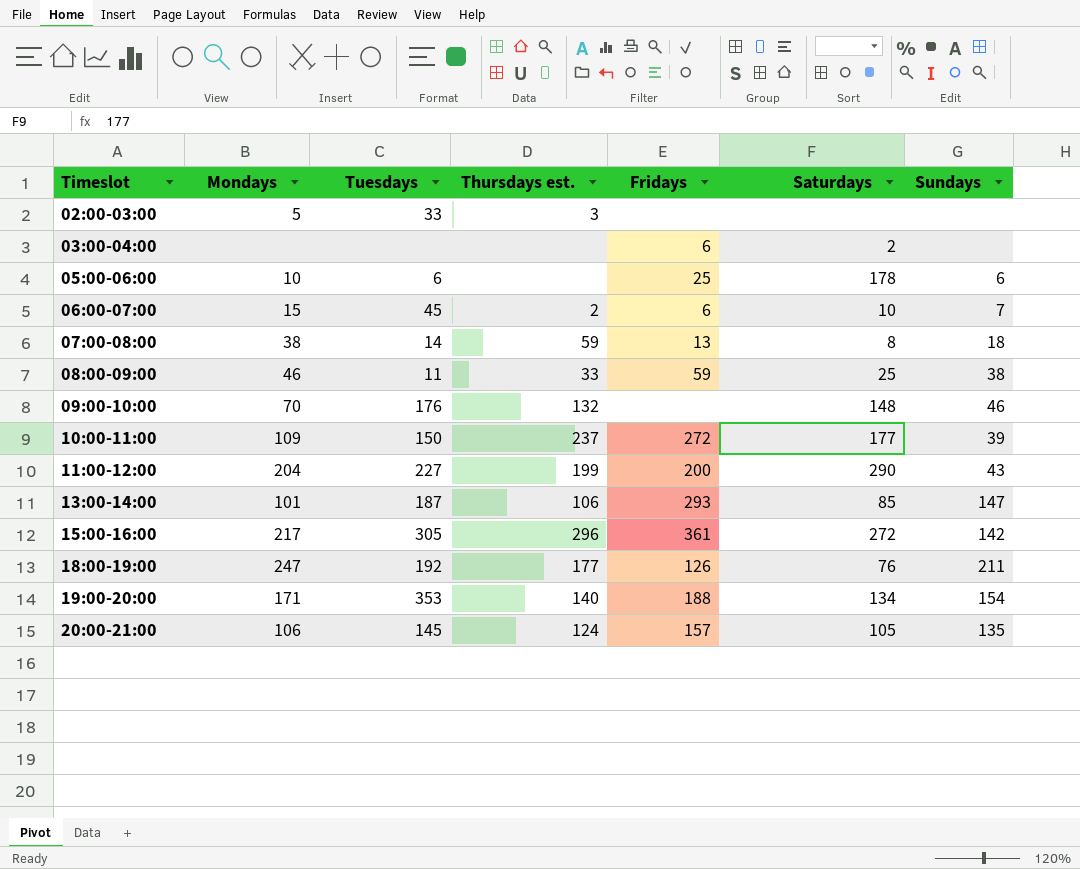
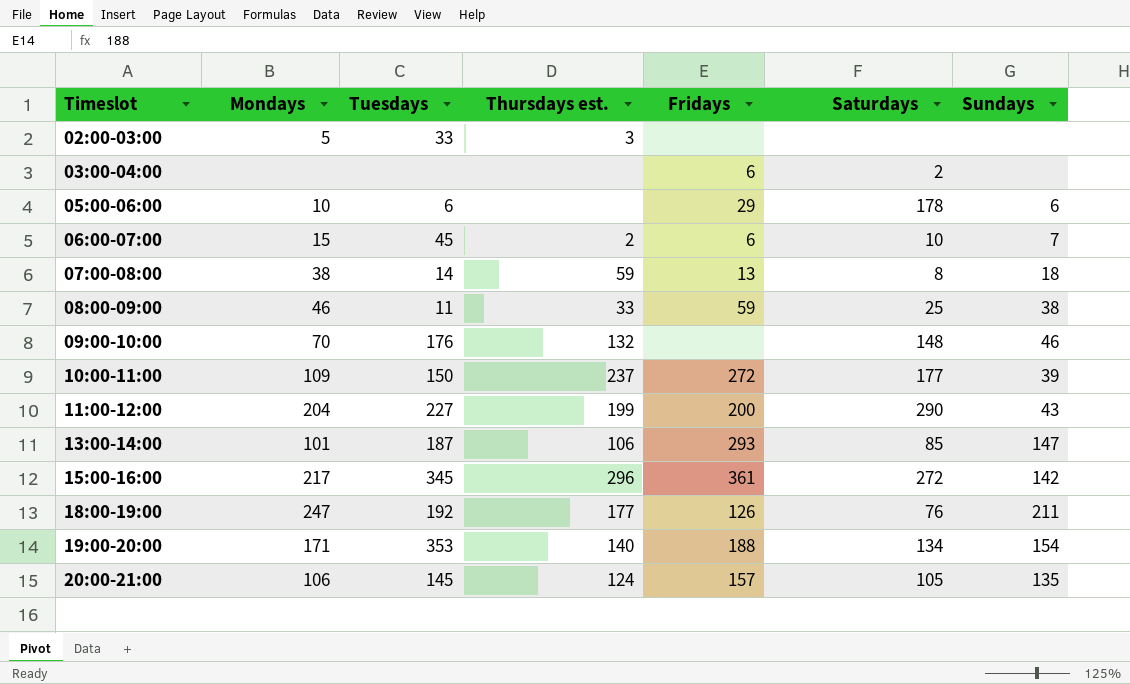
05:00-06:00 | Fridays: 25 -> 29
15:00-16:00 | Tuesdays: 305 -> 345

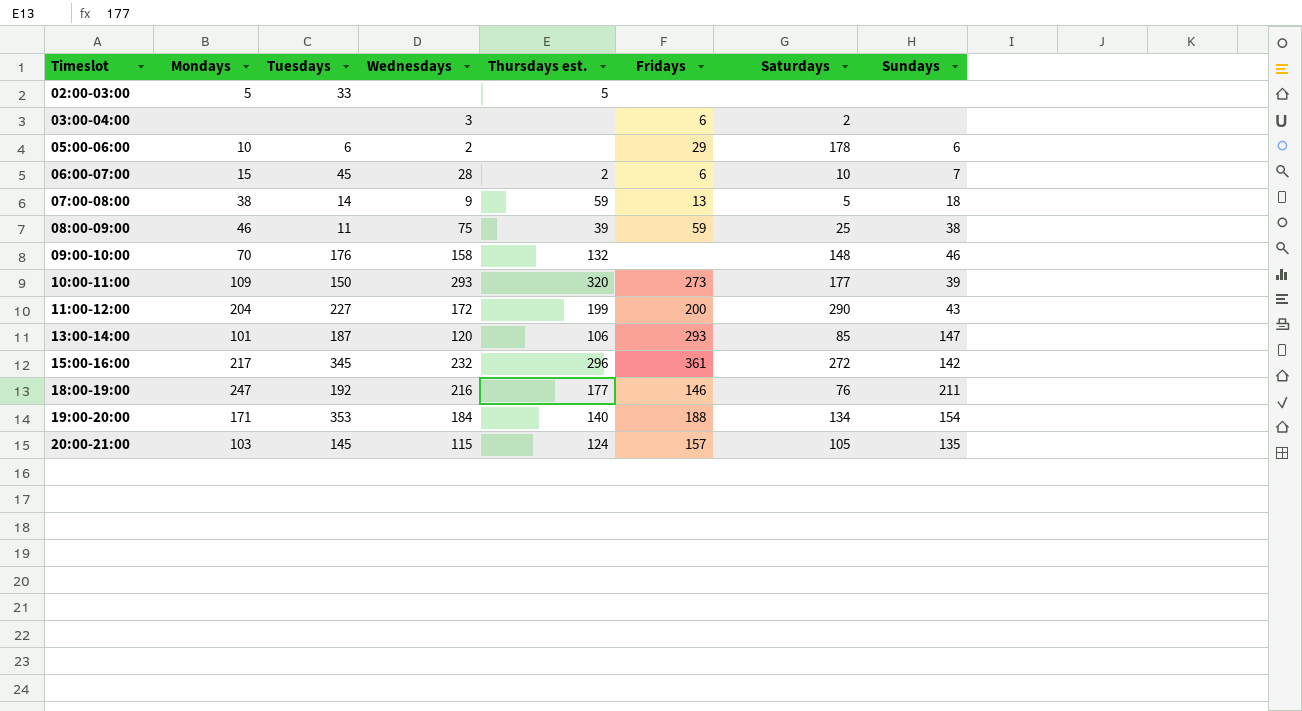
column Wednesdays | position: none -> 4
02:00-03:00 | Thursdays est.: 3 -> 5
07:00-08:00 | Saturdays: 8 -> 5
08:00-09:00 | Thursdays est.: 33 -> 39
10:00-11:00 | Thursdays est.: 237 -> 320
10:00-11:00 | Fridays: 272 -> 273
18:00-19:00 | Fridays: 126 -> 146
20:00-21:00 | Mondays: 106 -> 103

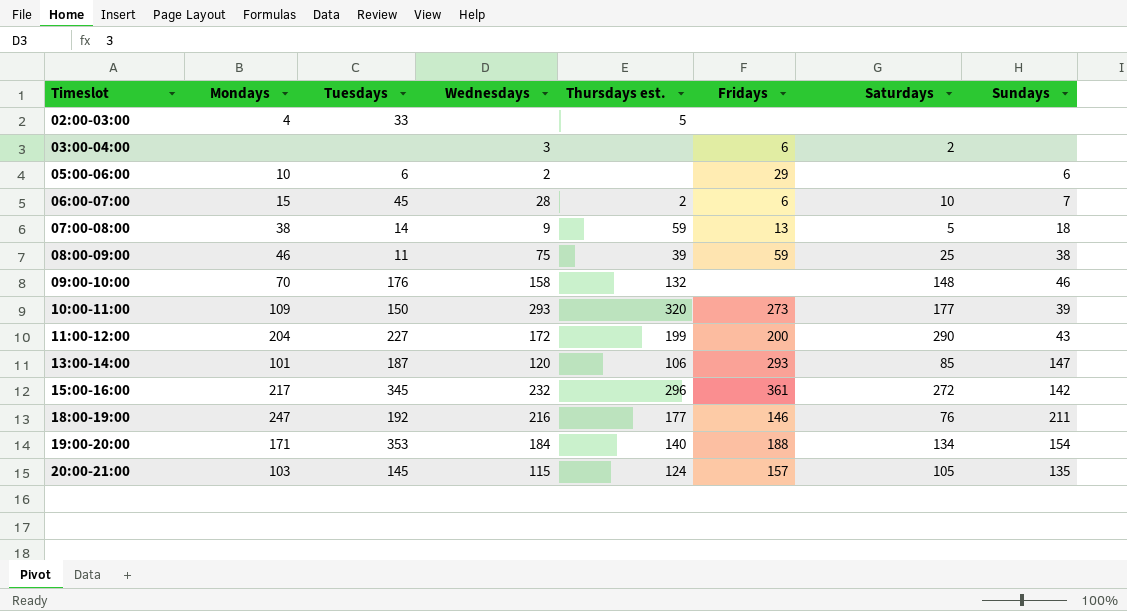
02:00-03:00 | Mondays: 5 -> 4
05:00-06:00 | Saturdays: 178 -> none

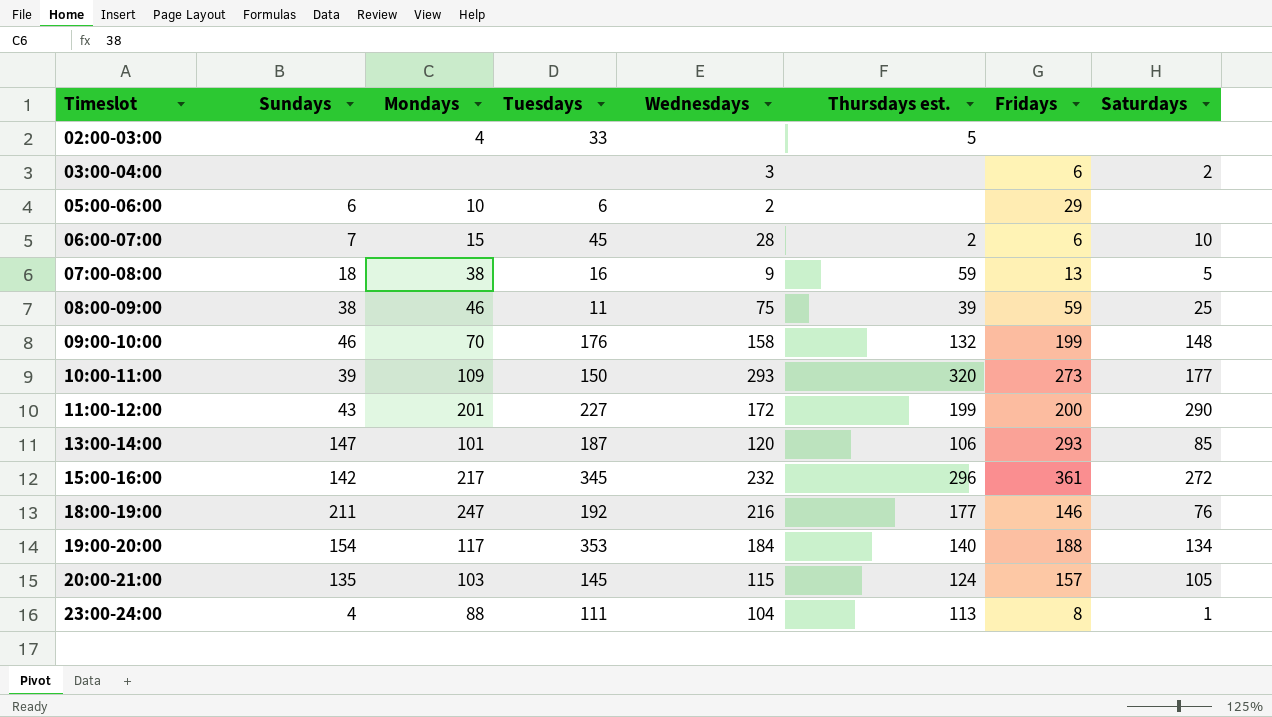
column Sundays | position: 8 -> 2
07:00-08:00 | Tuesdays: 14 -> 16
09:00-10:00 | Fridays: none -> 199
11:00-12:00 | Mondays: 204 -> 201
19:00-20:00 | Mondays: 171 -> 117
row 23:00-24:00: none -> 4 | 88 | 111 | 104 | 113 | 8 | 1

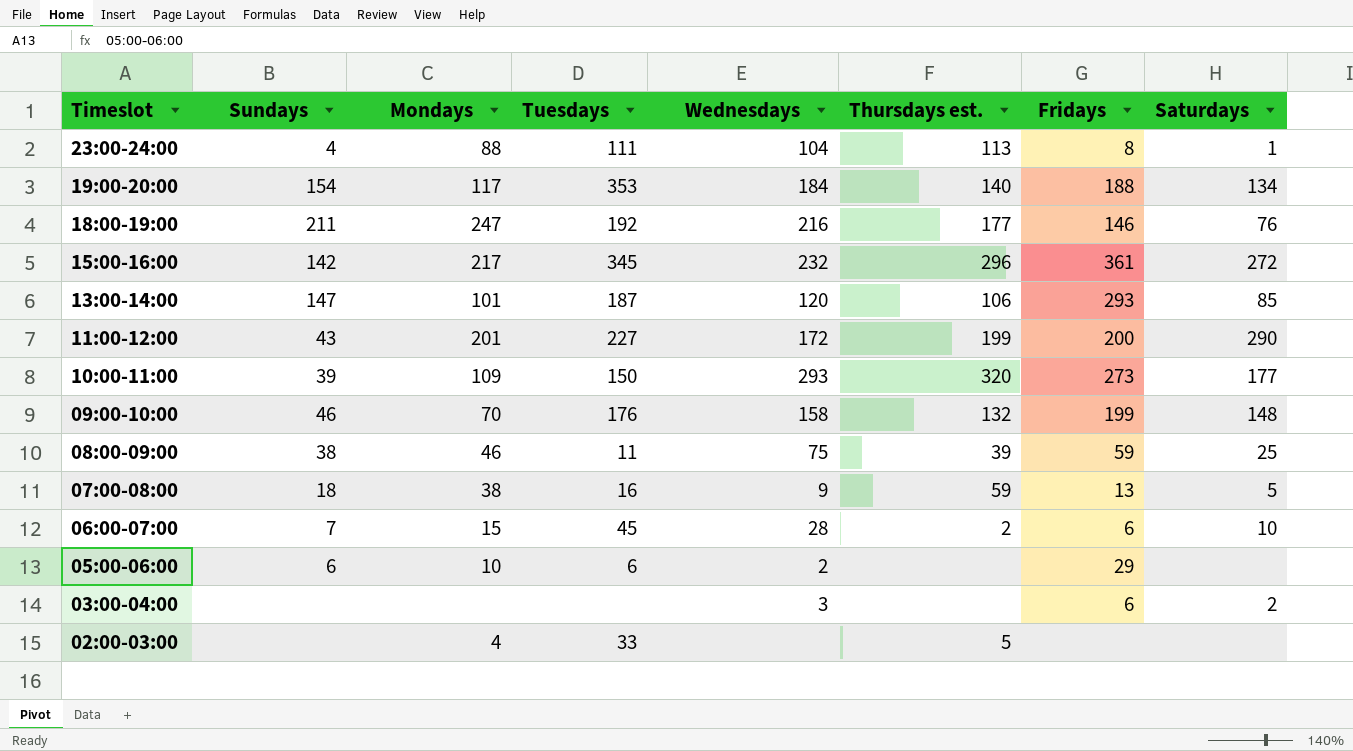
row order: Timeslot ascending -> Timeslot descending
row 20:00-21:00: 135 | 103 | 145 | 115 | 124 | 157 | 105 -> none

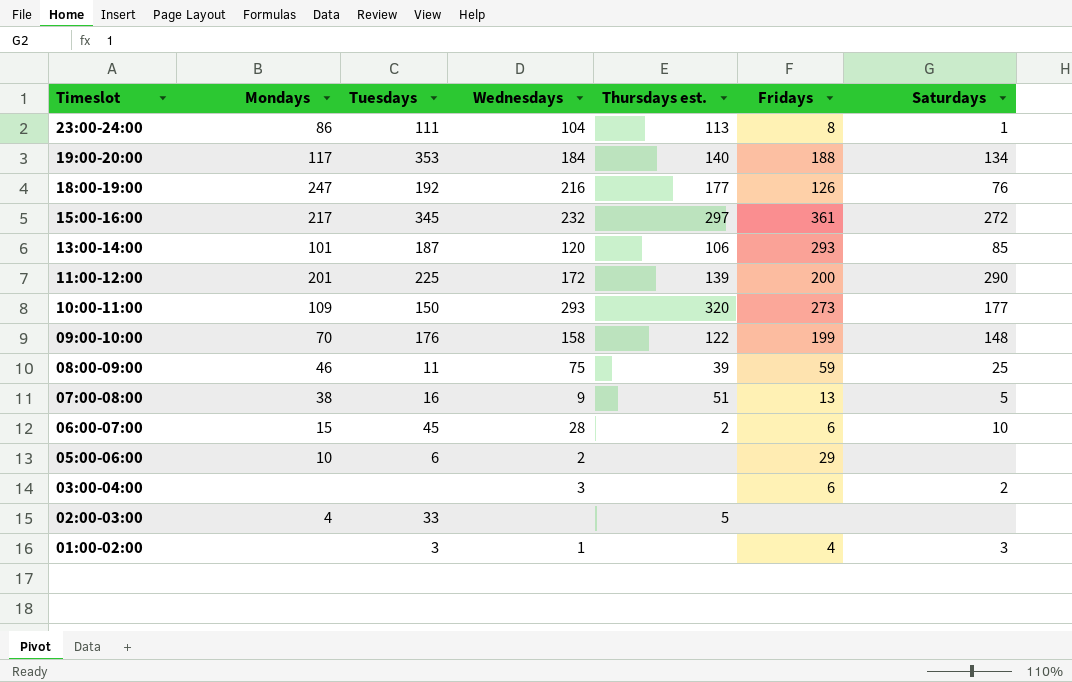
column Sundays | position: 2 -> none
23:00-24:00 | Mondays: 88 -> 86
18:00-19:00 | Fridays: 146 -> 126
15:00-16:00 | Thursdays est.: 296 -> 297
11:00-12:00 | Tuesdays: 227 -> 225
11:00-12:00 | Thursdays est.: 199 -> 139
09:00-10:00 | Thursdays est.: 132 -> 122
07:00-08:00 | Thursdays est.: 59 -> 51
row 01:00-02:00: none -> none | 3 | 1 | none | 4 | 3

